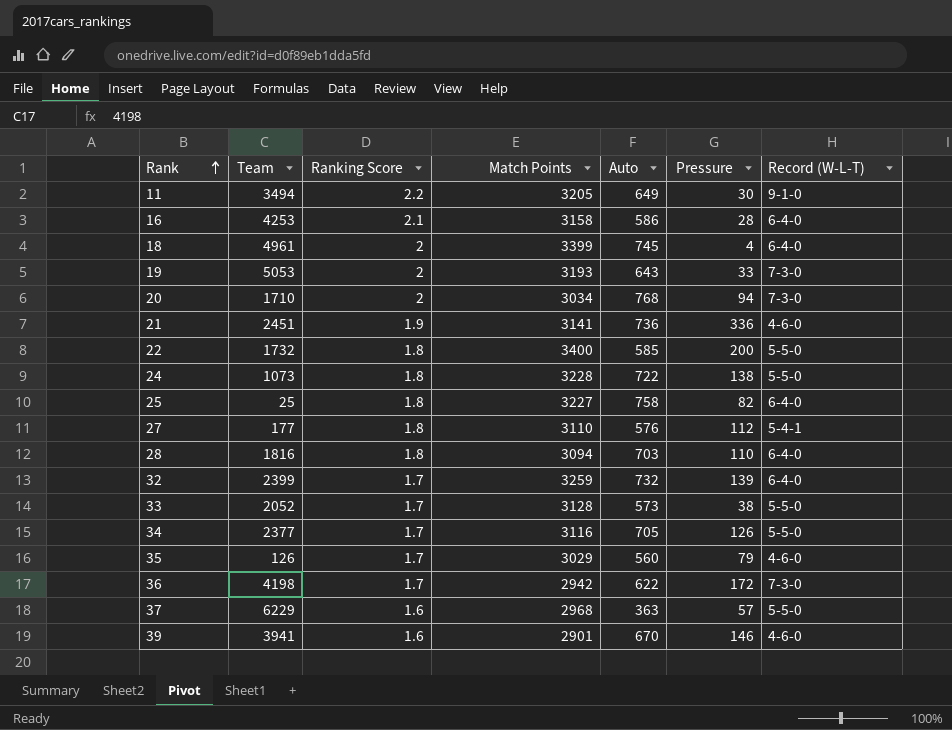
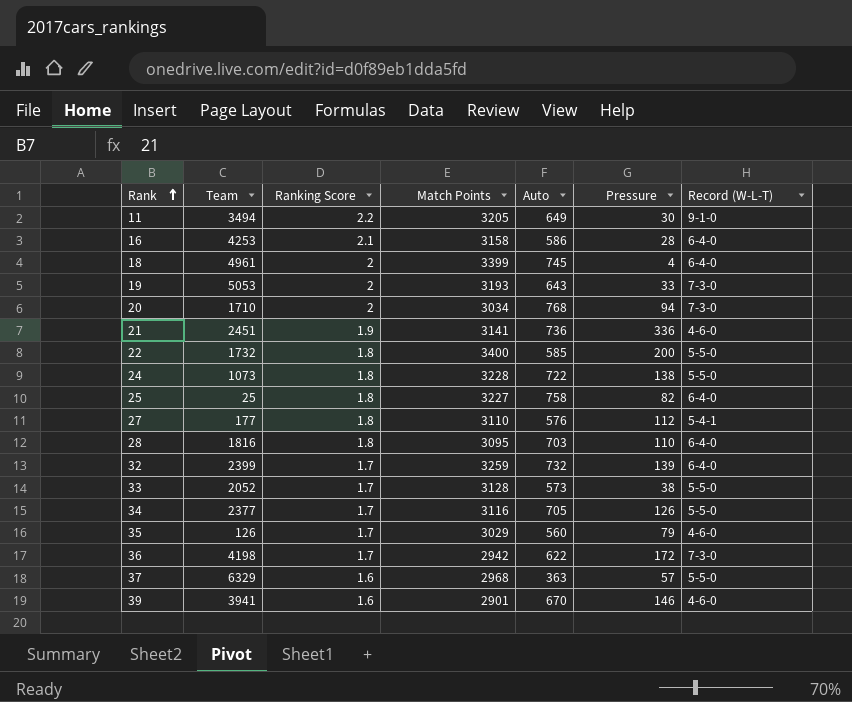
28 | Match Points: 3094 -> 3095
37 | Team: 6229 -> 6329

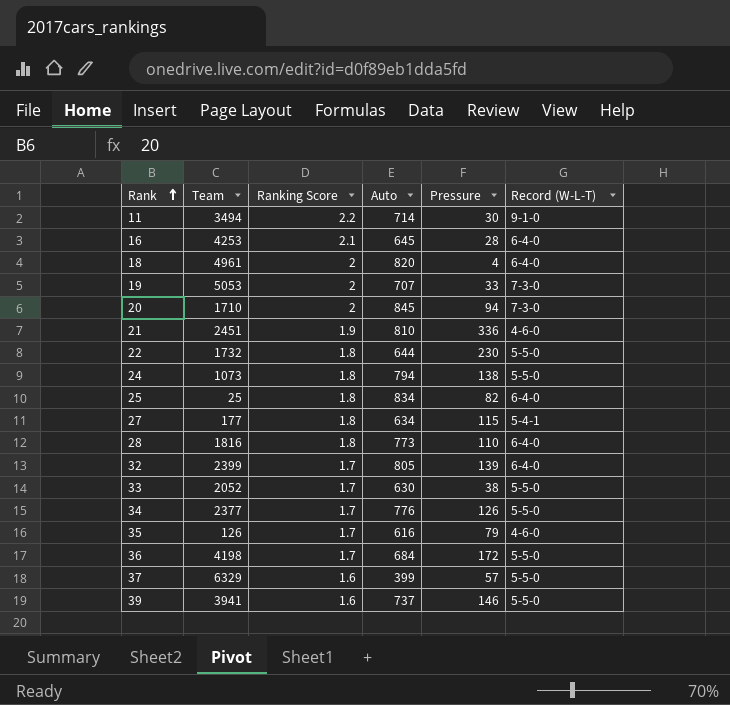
column Match Points | position: 4 -> none
11 | Auto: 649 -> 714
16 | Auto: 586 -> 645
18 | Auto: 745 -> 820
19 | Auto: 643 -> 707
20 | Auto: 768 -> 845
21 | Auto: 736 -> 810
22 | Auto: 585 -> 644
22 | Pressure: 200 -> 230
24 | Auto: 722 -> 794
25 | Auto: 758 -> 834
27 | Auto: 576 -> 634
27 | Pressure: 112 -> 115
28 | Auto: 703 -> 773
32 | Auto: 732 -> 805
33 | Auto: 573 -> 630
34 | Auto: 705 -> 776
35 | Auto: 560 -> 616
36 | Auto: 622 -> 684
36 | Record (W-L-T): 7-3-0 -> 5-5-0
37 | Auto: 363 -> 399
39 | Auto: 670 -> 737
39 | Record (W-L-T): 4-6-0 -> 5-5-0

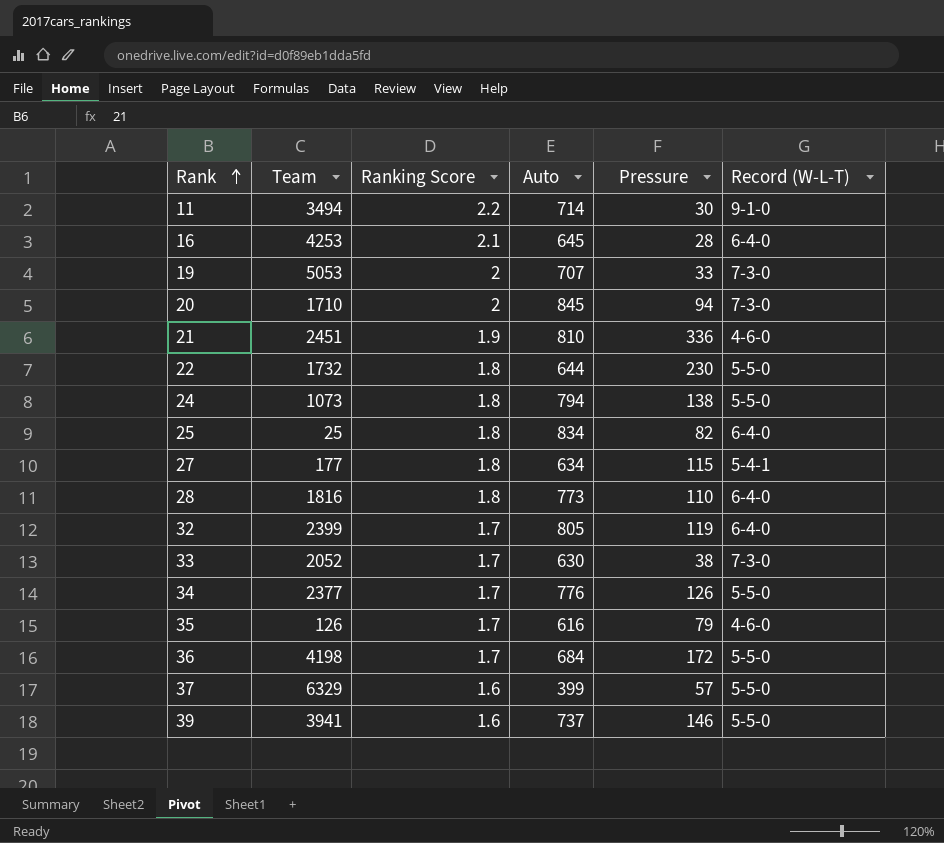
row 18: 4961 | 2 | 820 | 4 | 6-4-0 -> none
32 | Pressure: 139 -> 119
33 | Record (W-L-T): 5-5-0 -> 7-3-0

